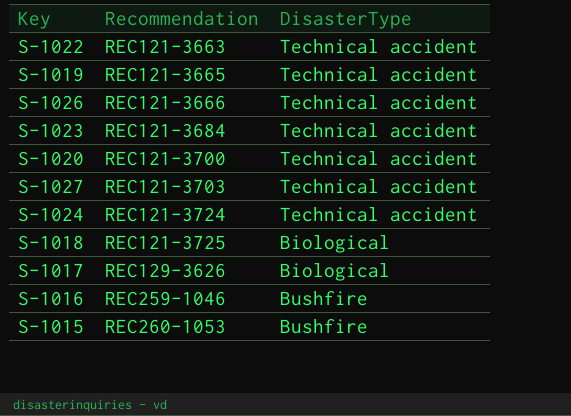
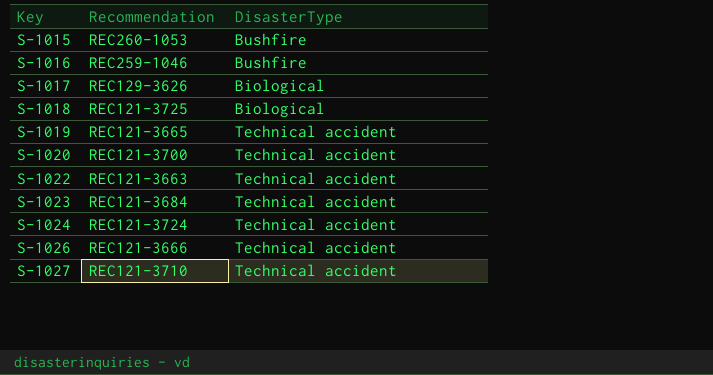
row order: Recommendation ascending -> Key ascending
S-1027 | Recommendation: REC121-3703 -> REC121-3710

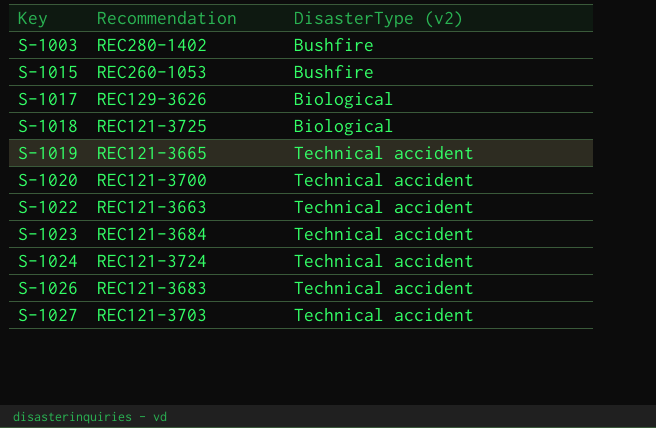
column name: DisasterType -> DisasterType (v2)
row S-1016: REC259-1046 | Bushfire -> none
row S-1003: none -> REC280-1402 | Bushfire
S-1026 | Recommendation: REC121-3666 -> REC121-3683
S-1027 | Recommendation: REC121-3710 -> REC121-3703

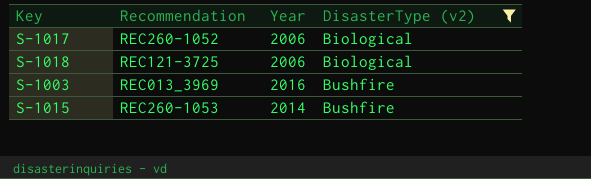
filter: none -> DisasterType (v2) != Technical accident
row order: Key ascending -> DisasterType (v2) ascending
column Year | position: none -> 3
S-1017 | Recommendation: REC129-3626 -> REC260-1052
S-1003 | Recommendation: REC280-1402 -> REC013_3969

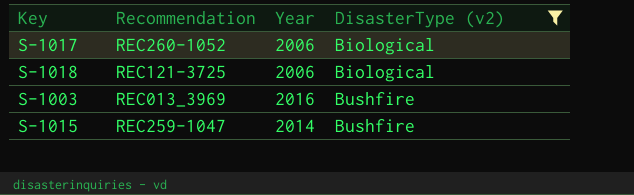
S-1015 | Recommendation: REC260-1053 -> REC259-1047

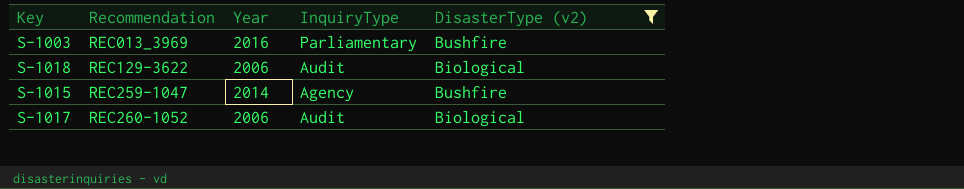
row order: DisasterType (v2) ascending -> Recommendation ascending
column InquiryType | position: none -> 4
S-1018 | Recommendation: REC121-3725 -> REC129-3622

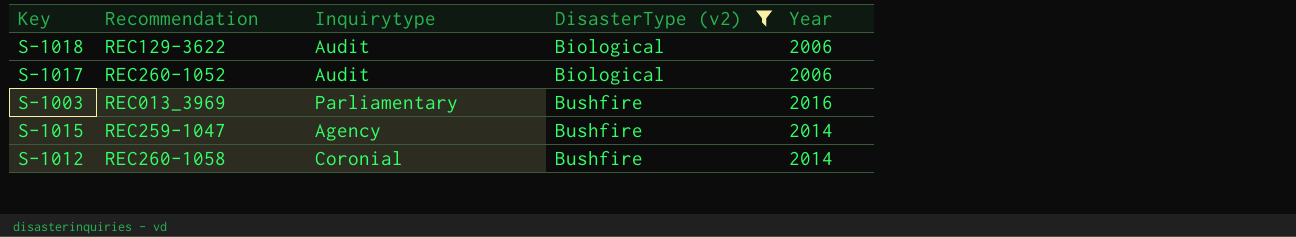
row order: Recommendation ascending -> DisasterType (v2) ascending
column name: InquiryType -> Inquirytype
column Year | position: 3 -> 5
row S-1012: none -> REC260-1058 | Coronial | Bushfire | 2014

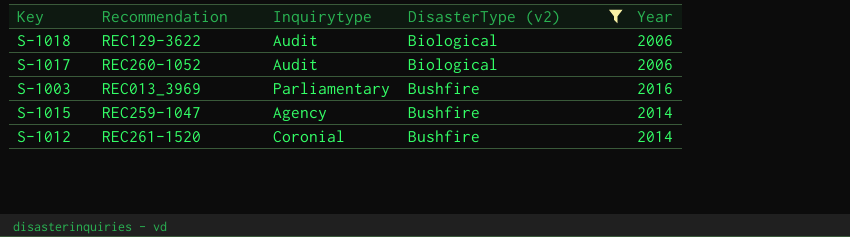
S-1012 | Recommendation: REC260-1058 -> REC261-1520

